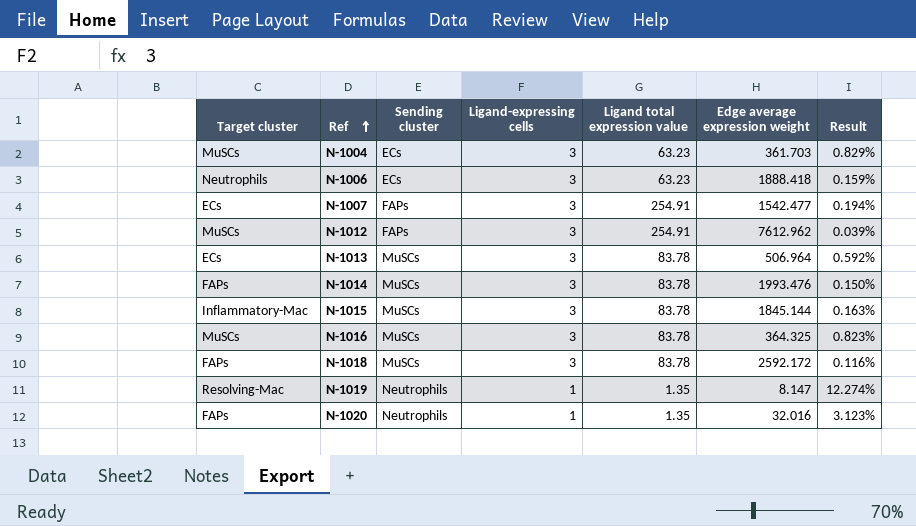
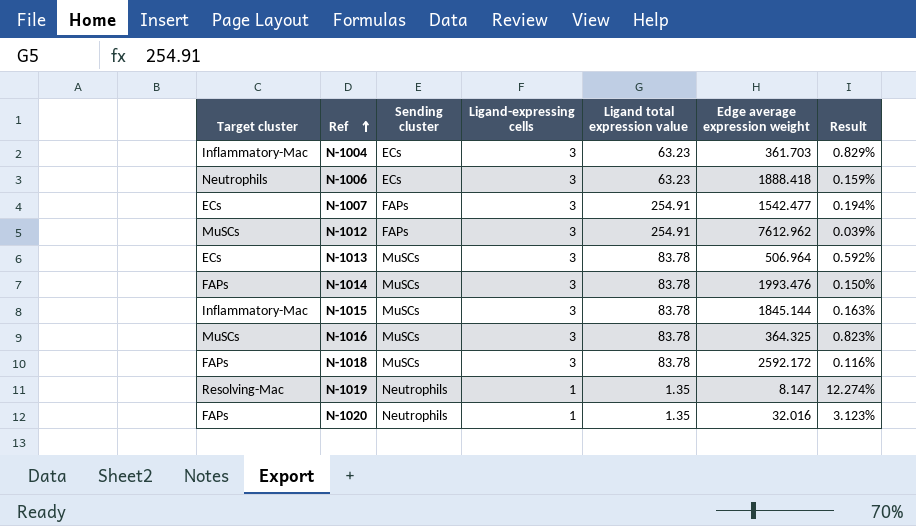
N-1004 | Target cluster: MuSCs -> Inflammatory-Mac

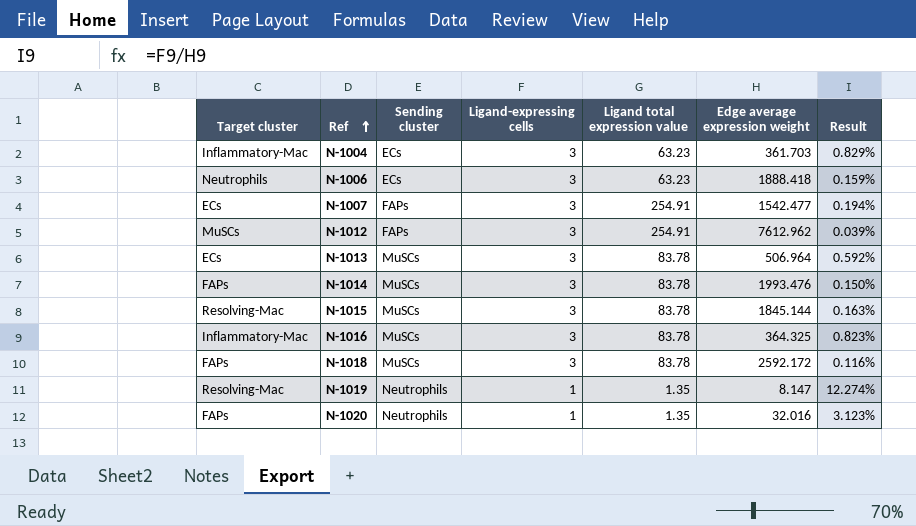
N-1015 | Target cluster: Inflammatory-Mac -> Resolving-Mac
N-1016 | Target cluster: MuSCs -> Inflammatory-Mac

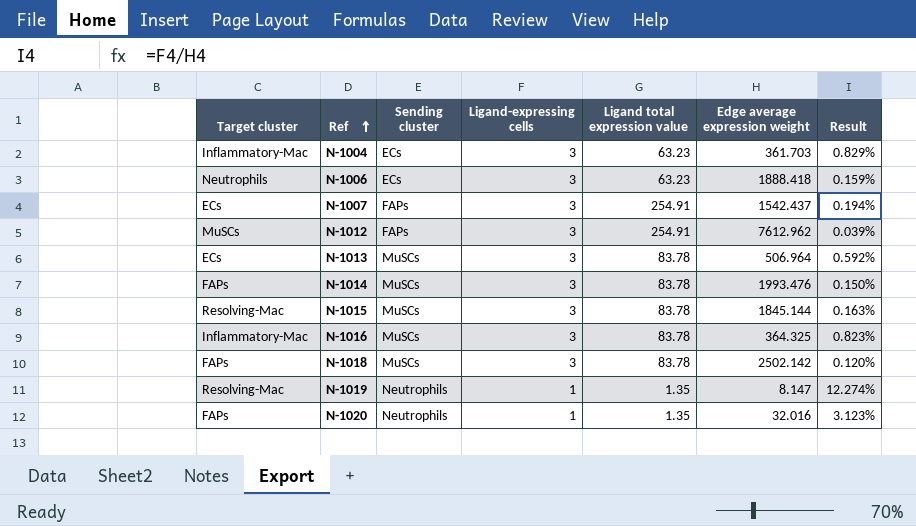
N-1007 | Edge average expression weight: 1542.477 -> 1542.437
N-1018 | Edge average expression weight: 2592.172 -> 2502.142
N-1018 | Result: 0.116% -> 0.120%

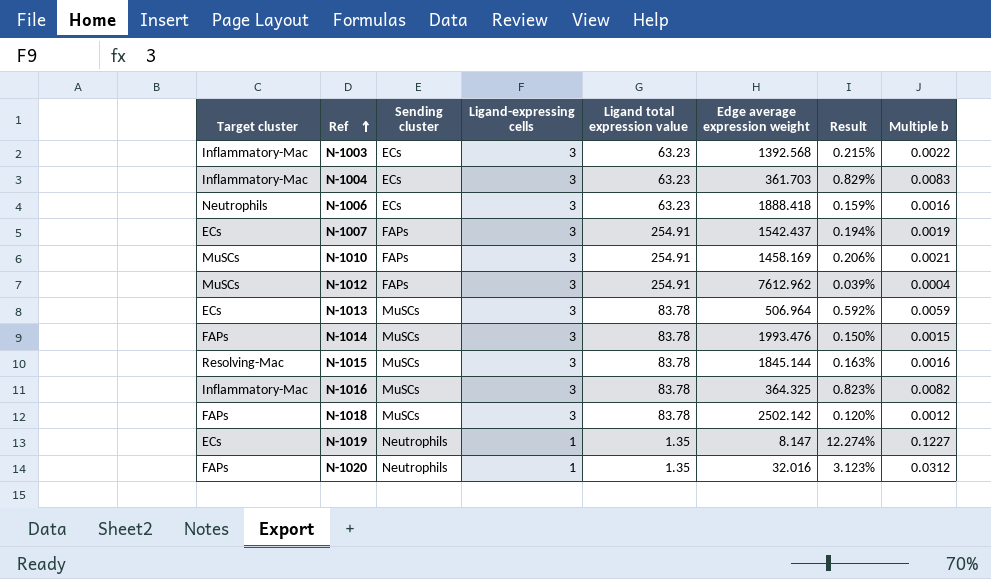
column Multiple b | formula: none -> [Ligand-expressing cells] / [Edge average expression weight]
row N-1003: none -> Inflammatory-Mac | ECs | 3 | 63.23 | 1392.568 | 0.215% | 0.0022
row N-1010: none -> MuSCs | FAPs | 3 | 254.91 | 1458.169 | 0.206% | 0.0021
N-1019 | Target cluster: Resolving-Mac -> ECs

